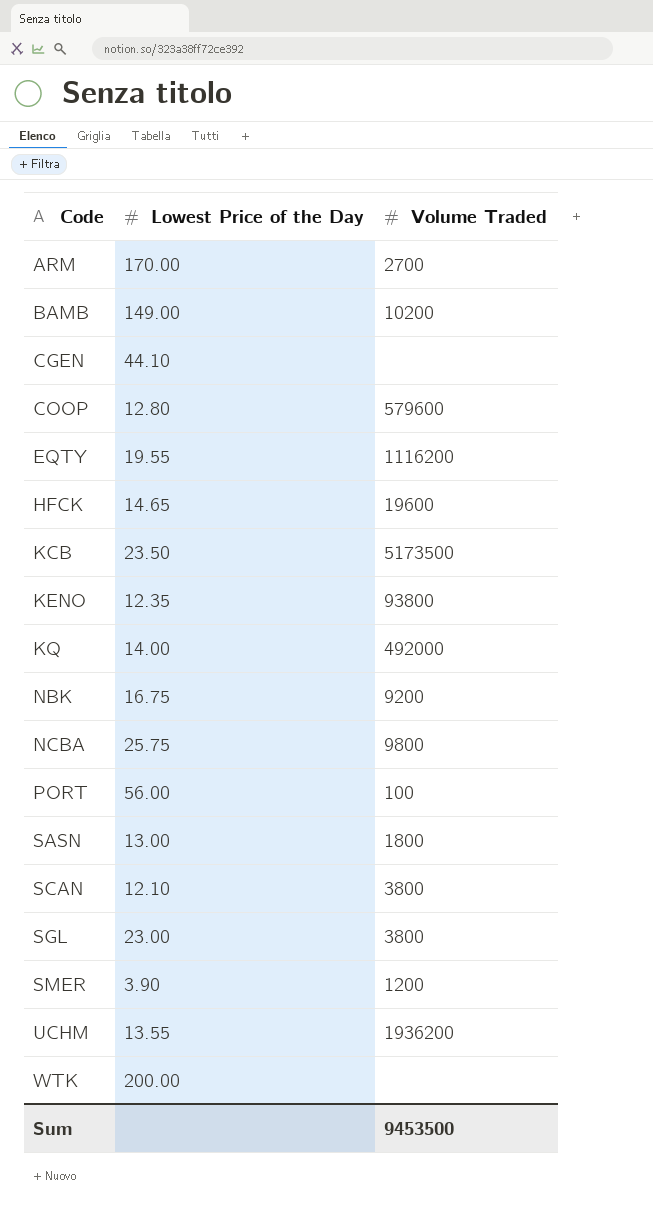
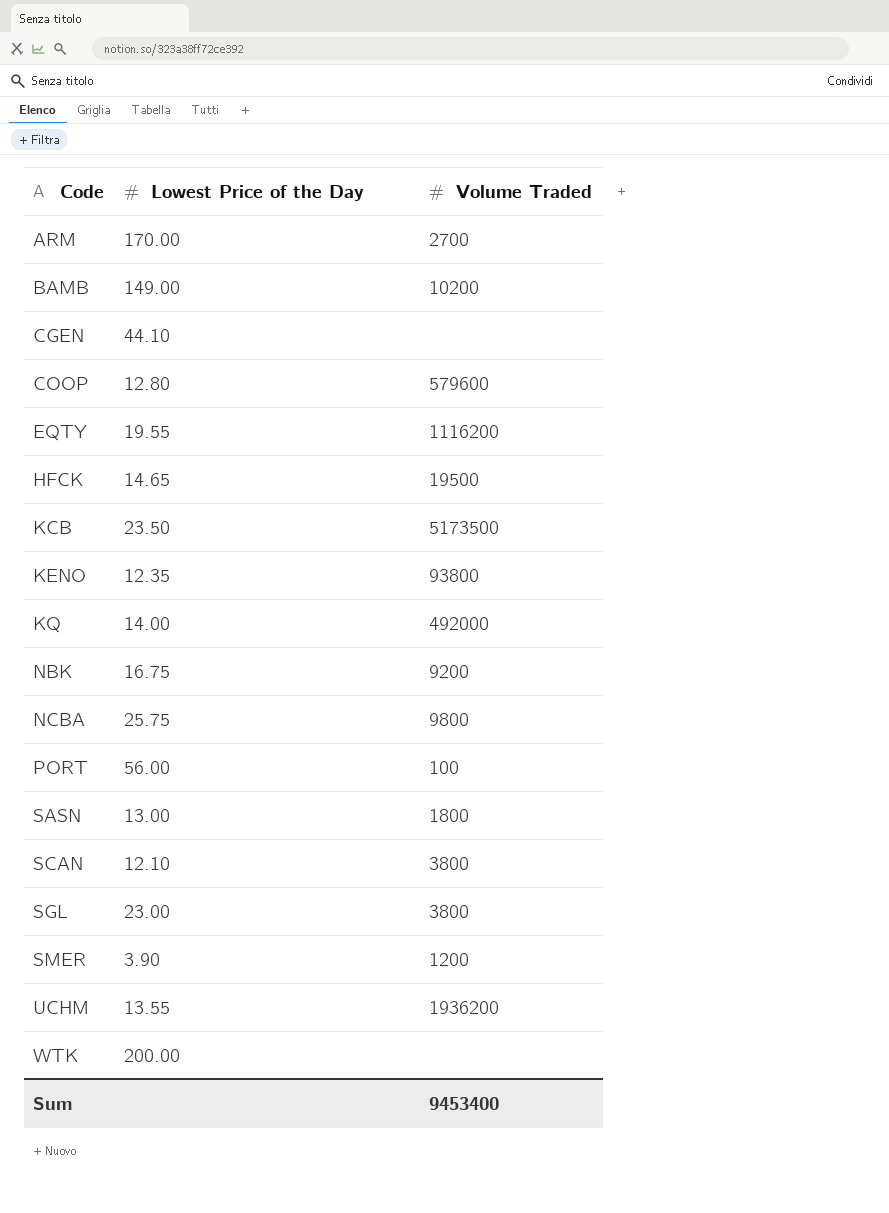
HFCK | Volume Traded: 19600 -> 19500
Sum | Volume Traded: 9453500 -> 9453400

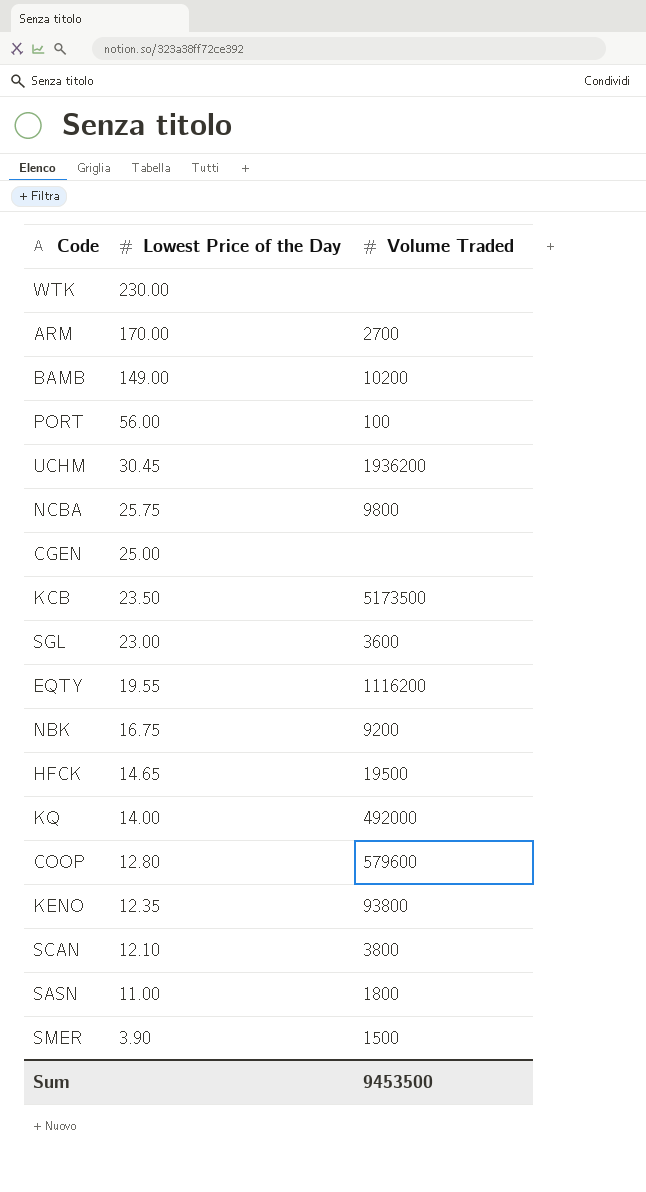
row order: Code ascending -> Lowest Price of the Day descending
WTK | Lowest Price of the Day: 200.00 -> 230.00
UCHM | Lowest Price of the Day: 13.55 -> 30.45
CGEN | Lowest Price of the Day: 44.10 -> 25.00
SGL | Volume Traded: 3800 -> 3600
SASN | Lowest Price of the Day: 13.00 -> 11.00
SMER | Volume Traded: 1200 -> 1500
Sum | Volume Traded: 9453400 -> 9453500

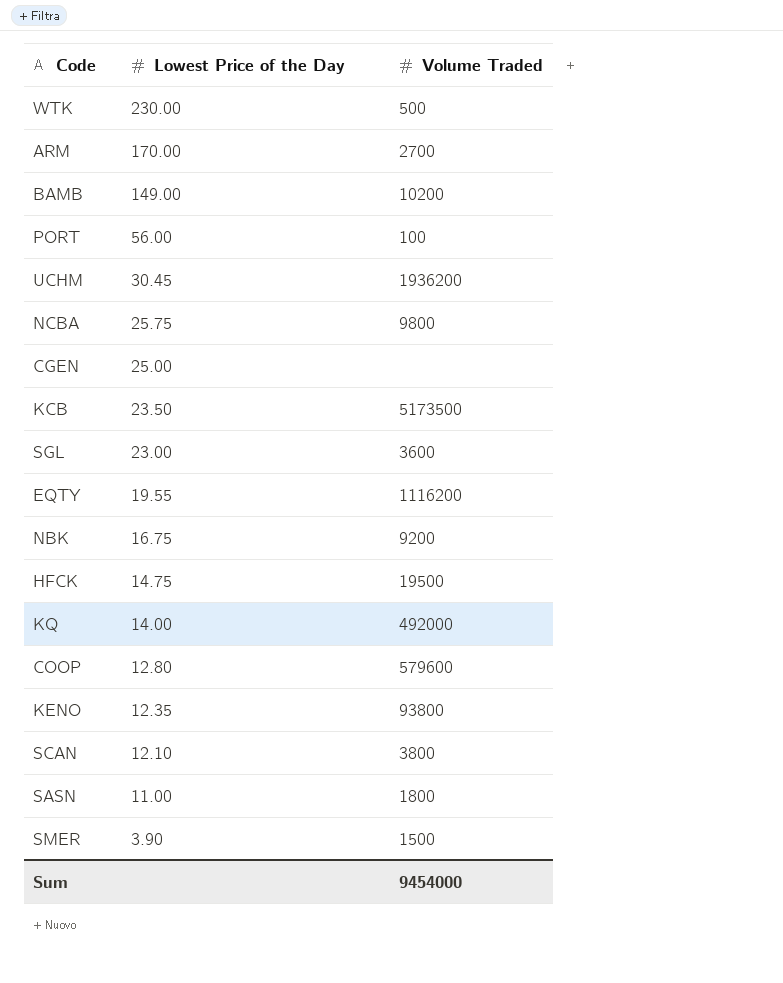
WTK | Volume Traded: none -> 500
HFCK | Lowest Price of the Day: 14.65 -> 14.75
Sum | Volume Traded: 9453500 -> 9454000

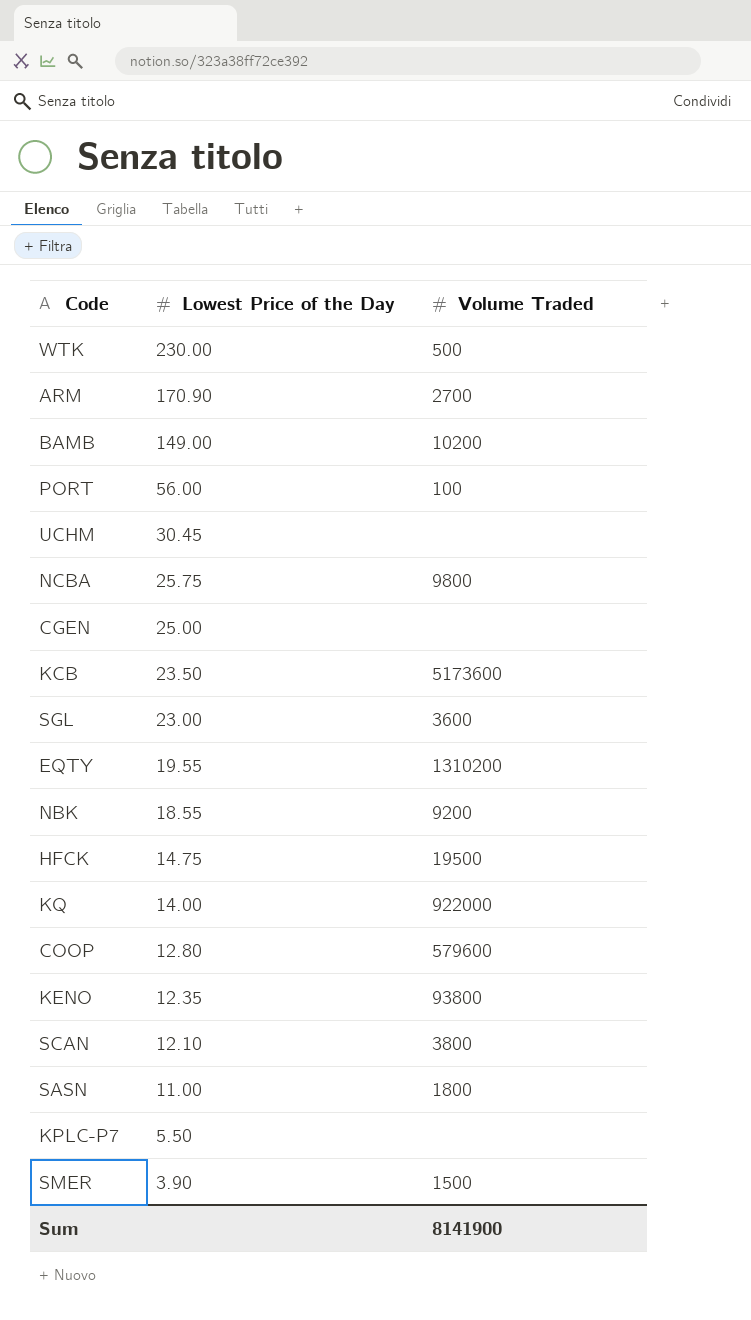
ARM | Lowest Price of the Day: 170.00 -> 170.90
UCHM | Volume Traded: 1936200 -> none
KCB | Volume Traded: 5173500 -> 5173600
EQTY | Volume Traded: 1116200 -> 1310200
NBK | Lowest Price of the Day: 16.75 -> 18.55
KQ | Volume Traded: 492000 -> 922000
row KPLC-P7: none -> 5.50 | none
Sum | Volume Traded: 9454000 -> 8141900

